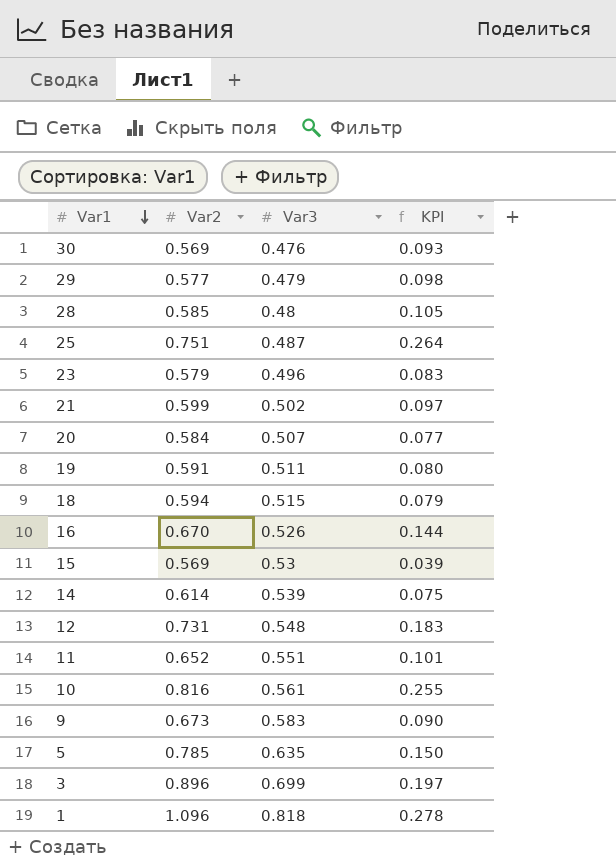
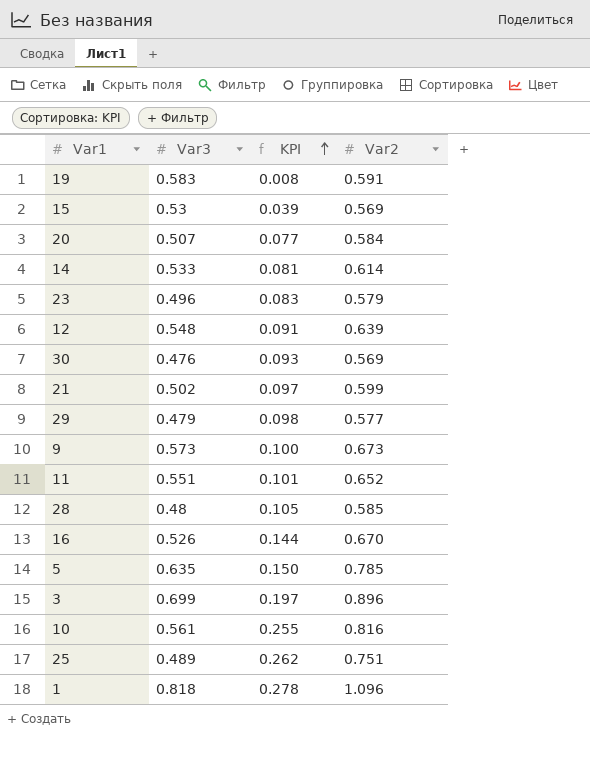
row order: Var1 descending -> KPI ascending
column Var2 | position: 2 -> 4
row 18: 0.594 | 0.515 | 0.079 -> none
19 | Var3: 0.511 -> 0.583
19 | KPI: 0.080 -> 0.008
14 | Var3: 0.539 -> 0.533
14 | KPI: 0.075 -> 0.081
12 | KPI: 0.183 -> 0.091
12 | Var2: 0.731 -> 0.639
9 | Var3: 0.583 -> 0.573
9 | KPI: 0.090 -> 0.100
25 | Var3: 0.487 -> 0.489
25 | KPI: 0.264 -> 0.262

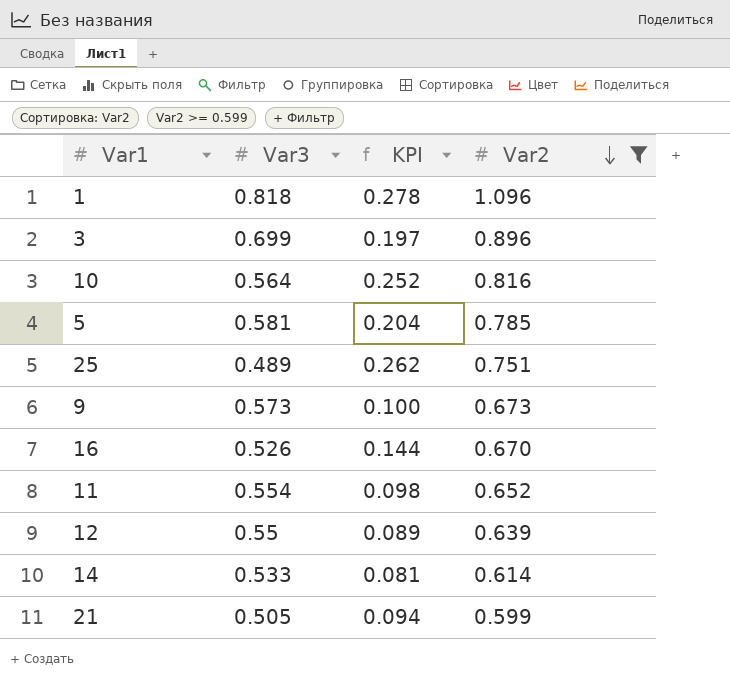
filter: none -> Var2 >= 0.599
row order: KPI ascending -> Var2 descending
10 | Var3: 0.561 -> 0.564
10 | KPI: 0.255 -> 0.252
5 | Var3: 0.635 -> 0.581
5 | KPI: 0.150 -> 0.204
11 | Var3: 0.551 -> 0.554
11 | KPI: 0.101 -> 0.098
12 | Var3: 0.548 -> 0.55
12 | KPI: 0.091 -> 0.089
21 | Var3: 0.502 -> 0.505
21 | KPI: 0.097 -> 0.094

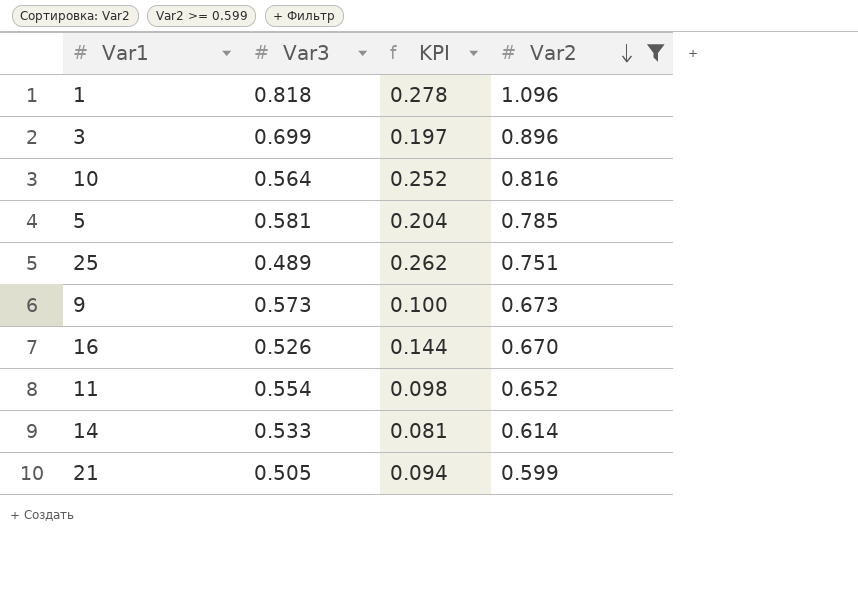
row 12: 0.55 | 0.089 | 0.639 -> none

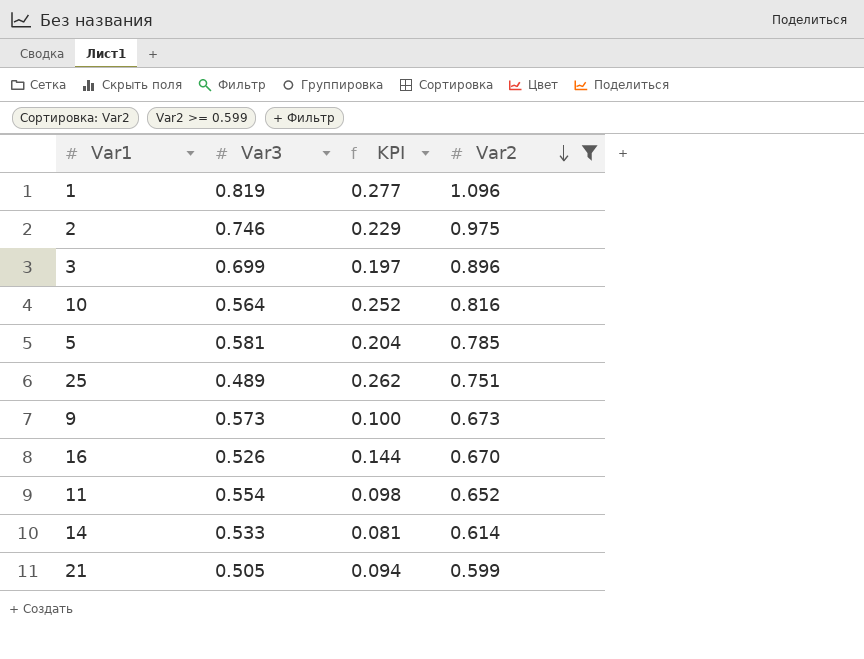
1 | Var3: 0.818 -> 0.819
1 | KPI: 0.278 -> 0.277
row 2: none -> 0.746 | 0.229 | 0.975

